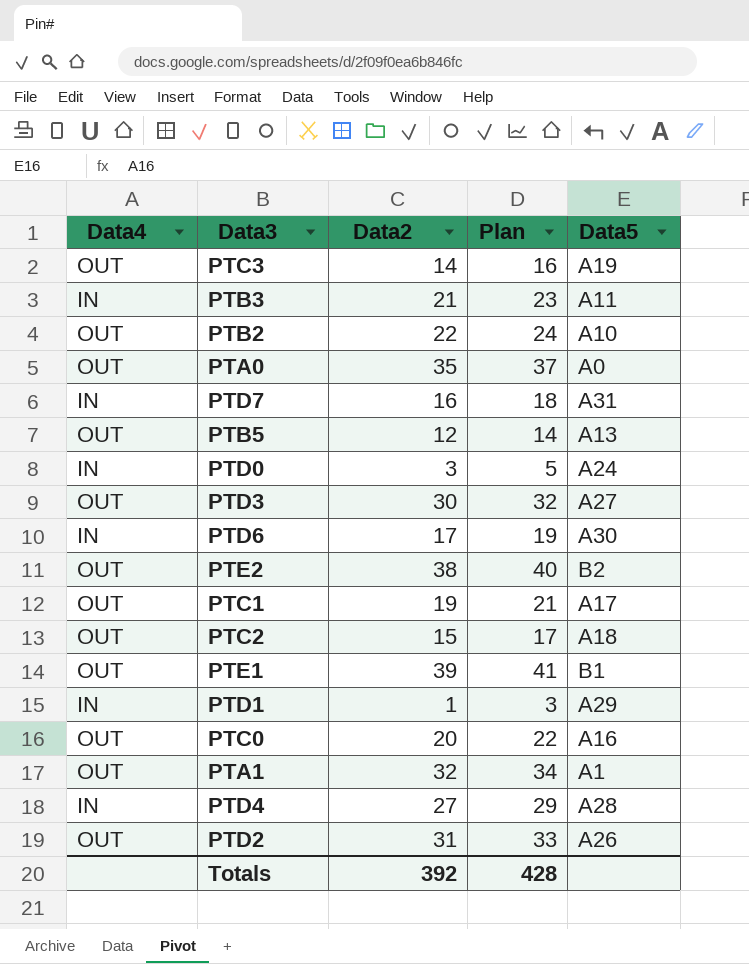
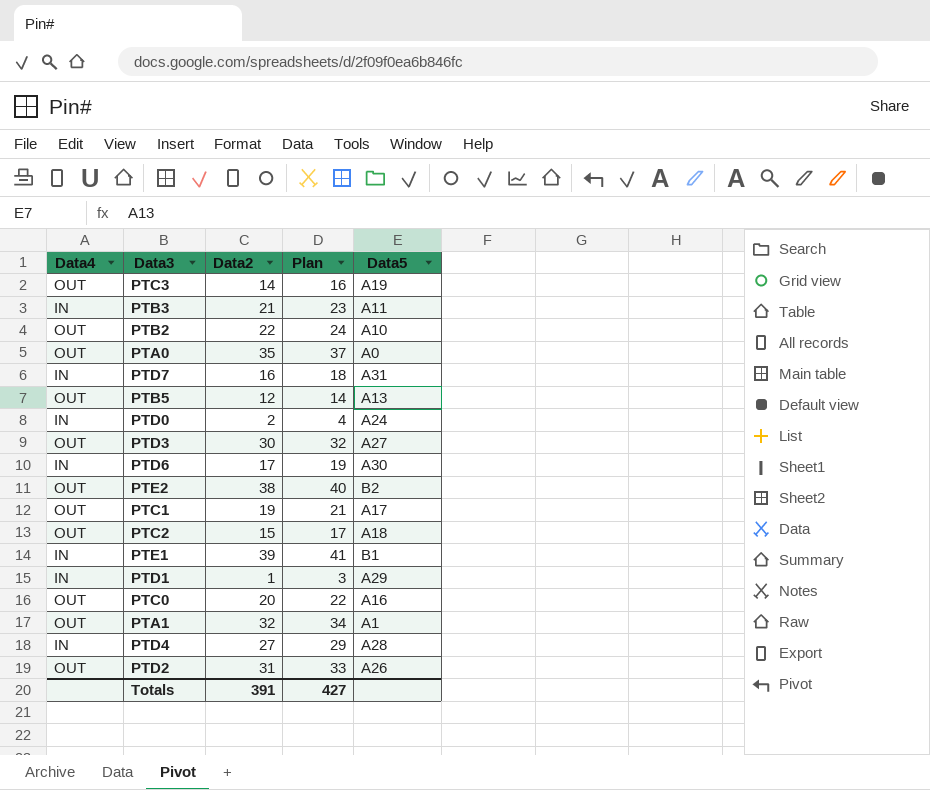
PTD0 | Data2: 3 -> 2
PTD0 | Plan: 5 -> 4
PTE1 | Data4: OUT -> IN
Totals | Data2: 392 -> 391
Totals | Plan: 428 -> 427

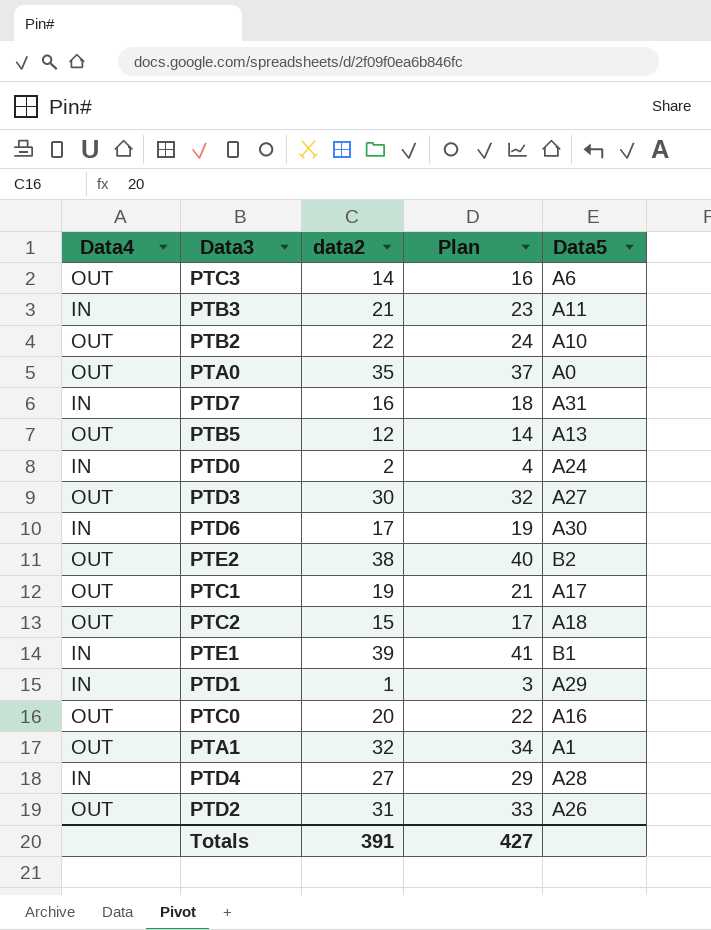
column name: Data2 -> data2
PTC3 | Data5: A19 -> A6

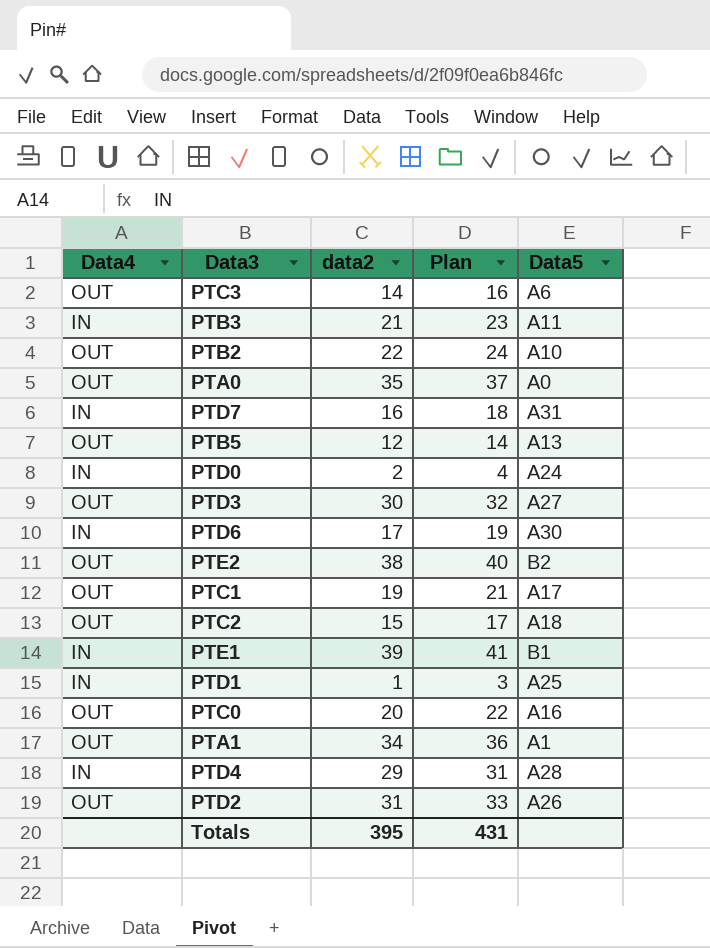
PTD1 | Data5: A29 -> A25
PTA1 | data2: 32 -> 34
PTA1 | Plan: 34 -> 36
PTD4 | data2: 27 -> 29
PTD4 | Plan: 29 -> 31
Totals | data2: 391 -> 395
Totals | Plan: 427 -> 431

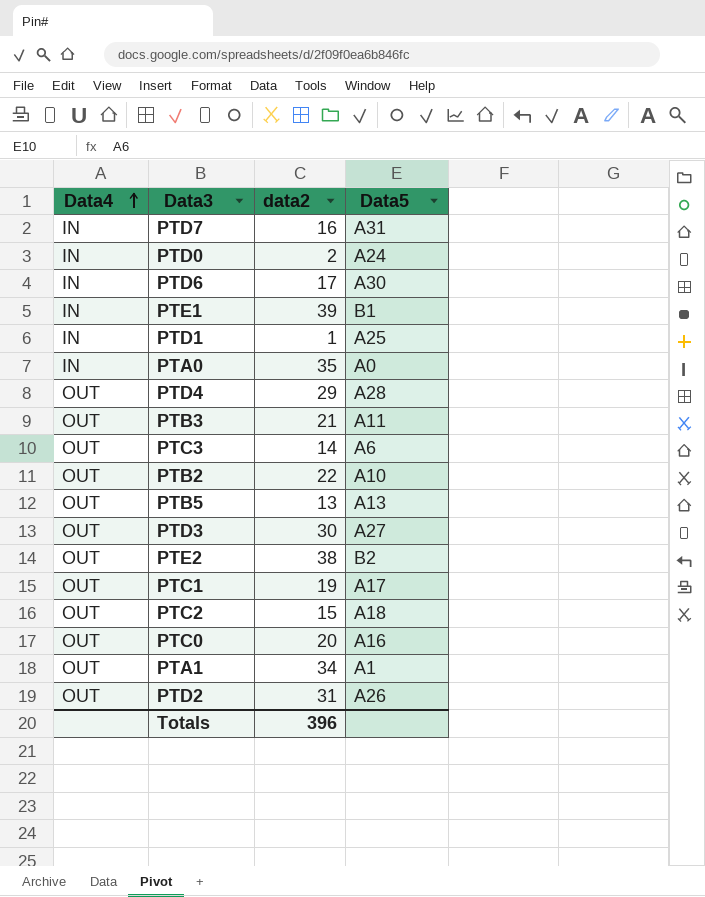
row order: none -> Data4 ascending
column Plan | formula: [data2] + 2 -> none
PTA0 | Data4: OUT -> IN
PTD4 | Data4: IN -> OUT
PTB3 | Data4: IN -> OUT
PTB5 | data2: 12 -> 13
Totals | data2: 395 -> 396

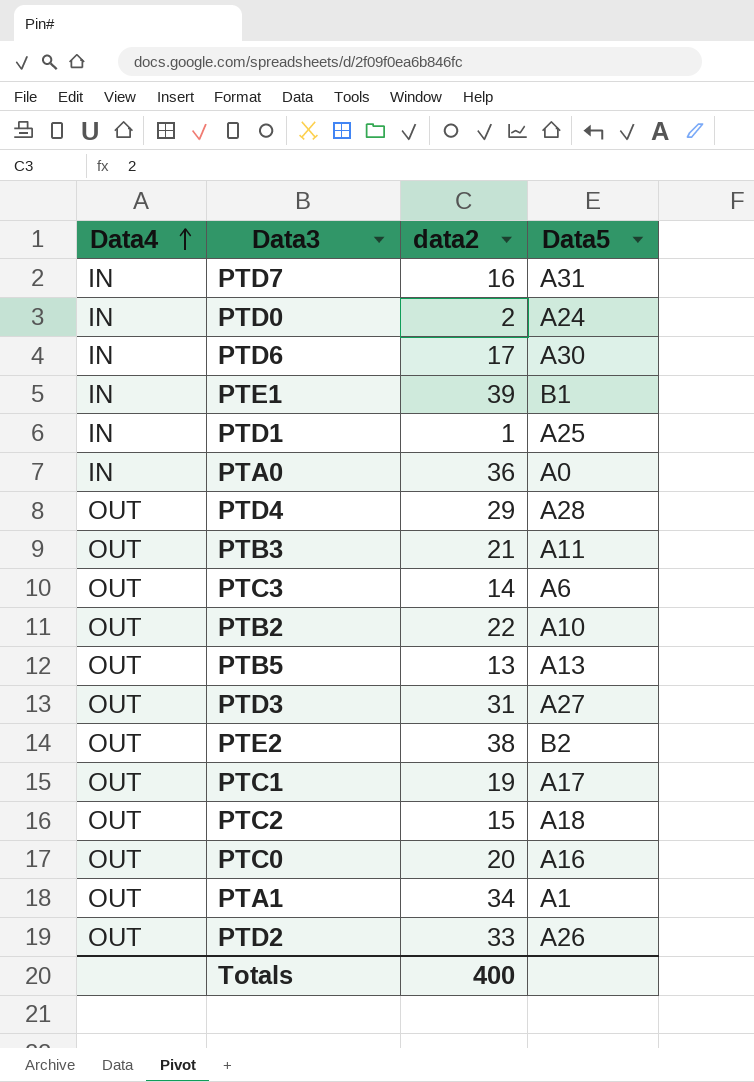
PTA0 | data2: 35 -> 36
PTD3 | data2: 30 -> 31
PTD2 | data2: 31 -> 33
Totals | data2: 396 -> 400

